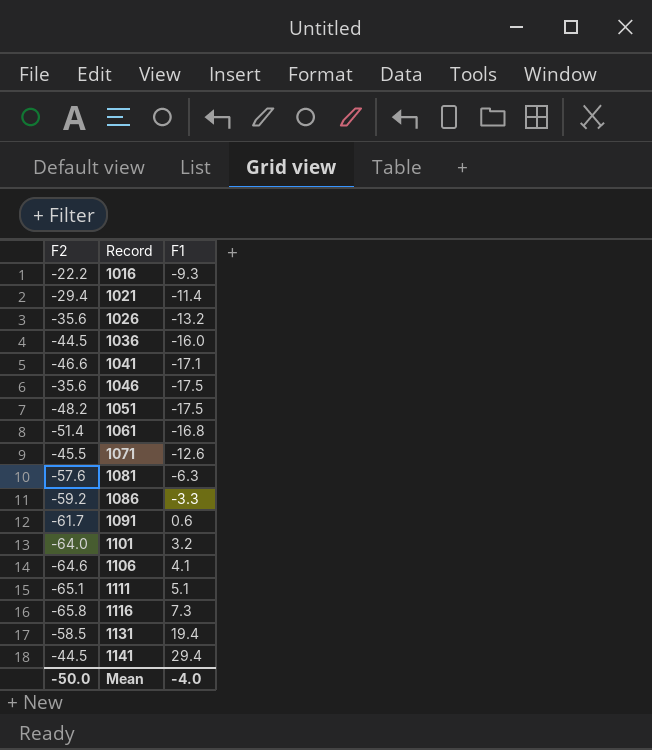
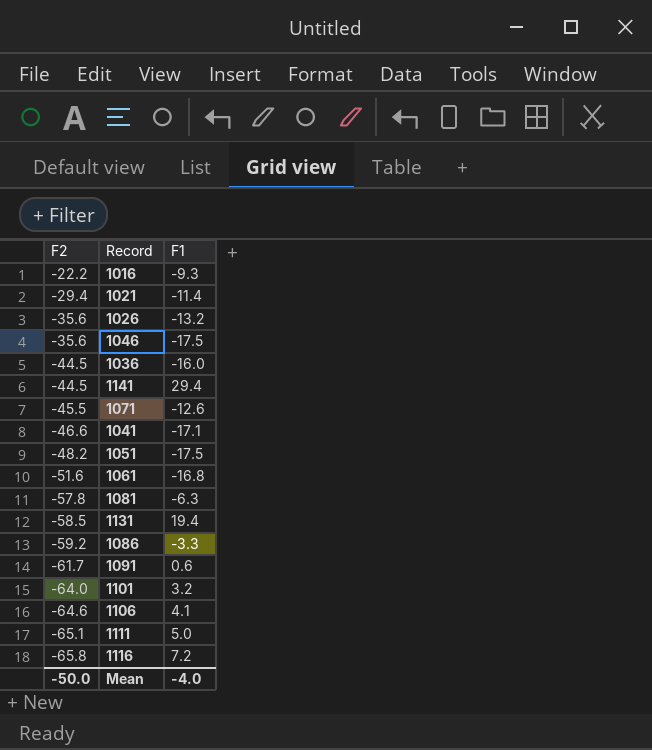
row order: Record ascending -> F2 descending
1061 | F2: -51.4 -> -51.6
1081 | F2: -57.6 -> -57.8
1111 | F1: 5.1 -> 5.0
1116 | F1: 7.3 -> 7.2

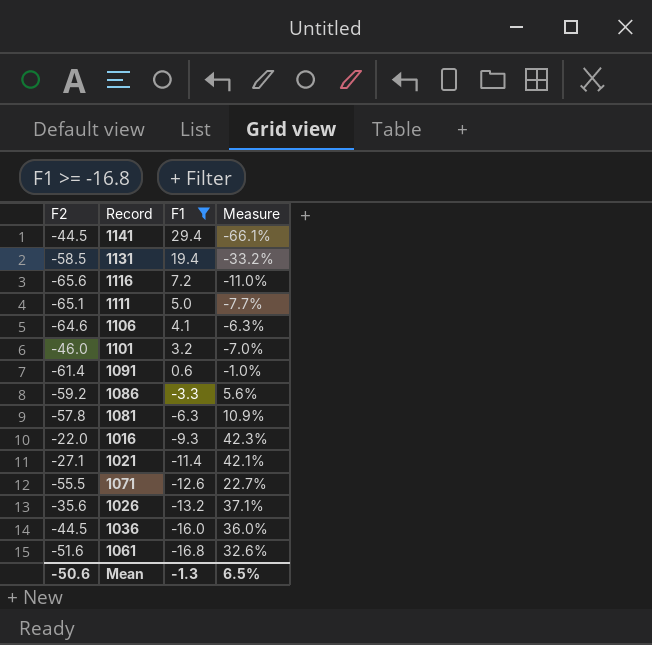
filter: none -> F1 >= -16.8
row order: F2 descending -> F1 descending
column Measure | formula: none -> [F1] / [F2]
1116 | F2: -65.8 -> -65.6
1101 | F2: -64.0 -> -46.0
1091 | F2: -61.7 -> -61.4
1016 | F2: -22.2 -> -22.0
1021 | F2: -29.4 -> -27.1
1071 | F2: -45.5 -> -55.5
Mean | F2: -50.0 -> -50.6
Mean | F1: -4.0 -> -1.3

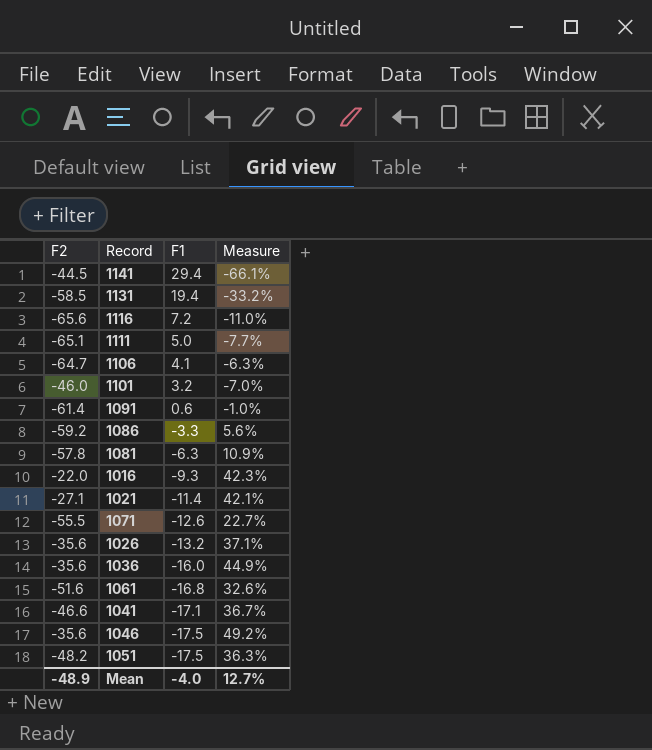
filter: F1 >= -16.8 -> none
1106 | F2: -64.6 -> -64.7
1036 | F2: -44.5 -> -35.6
1036 | Measure: 36.0% -> 44.9%
Mean | F2: -50.6 -> -48.9
Mean | F1: -1.3 -> -4.0
Mean | Measure: 6.5% -> 12.7%

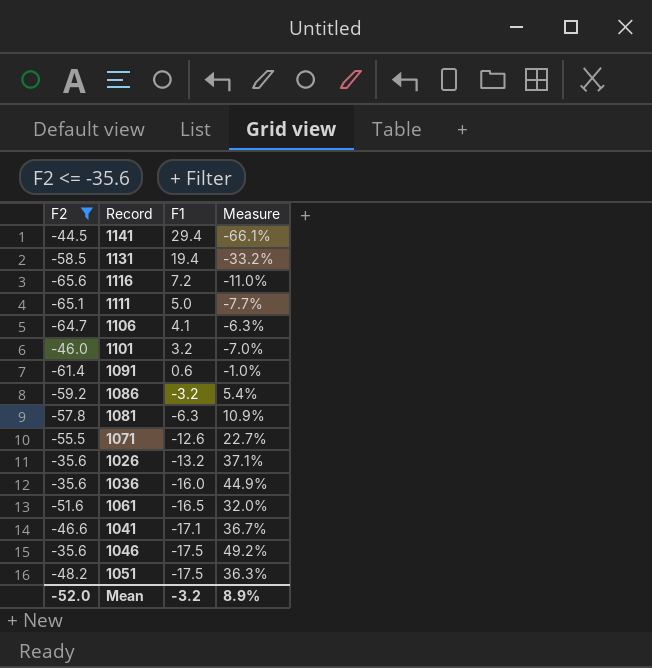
filter: none -> F2 <= -35.6
1086 | F1: -3.3 -> -3.2
1086 | Measure: 5.6% -> 5.4%
1061 | F1: -16.8 -> -16.5
1061 | Measure: 32.6% -> 32.0%
Mean | F2: -48.9 -> -52.0
Mean | F1: -4.0 -> -3.2
Mean | Measure: 12.7% -> 8.9%

